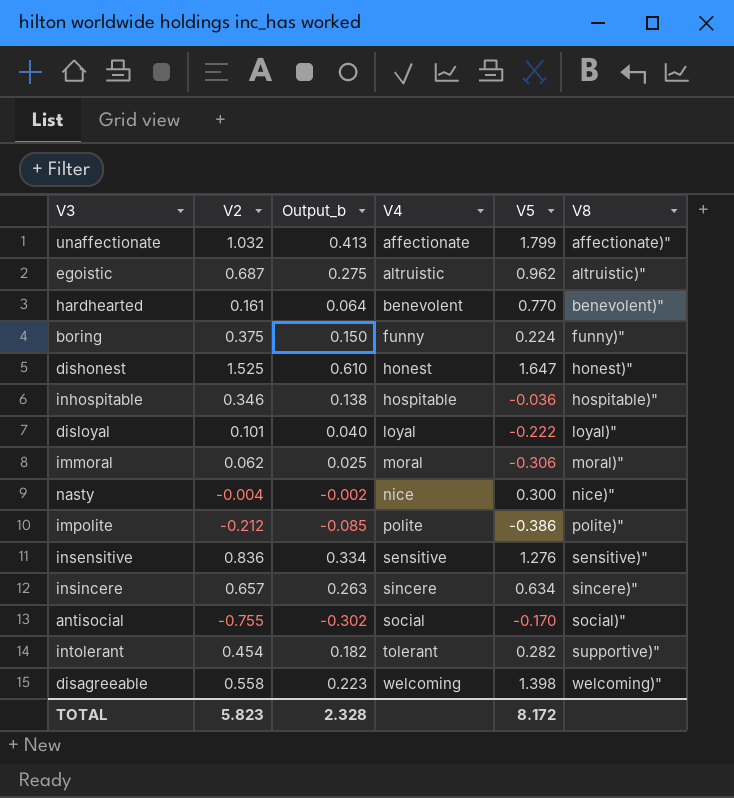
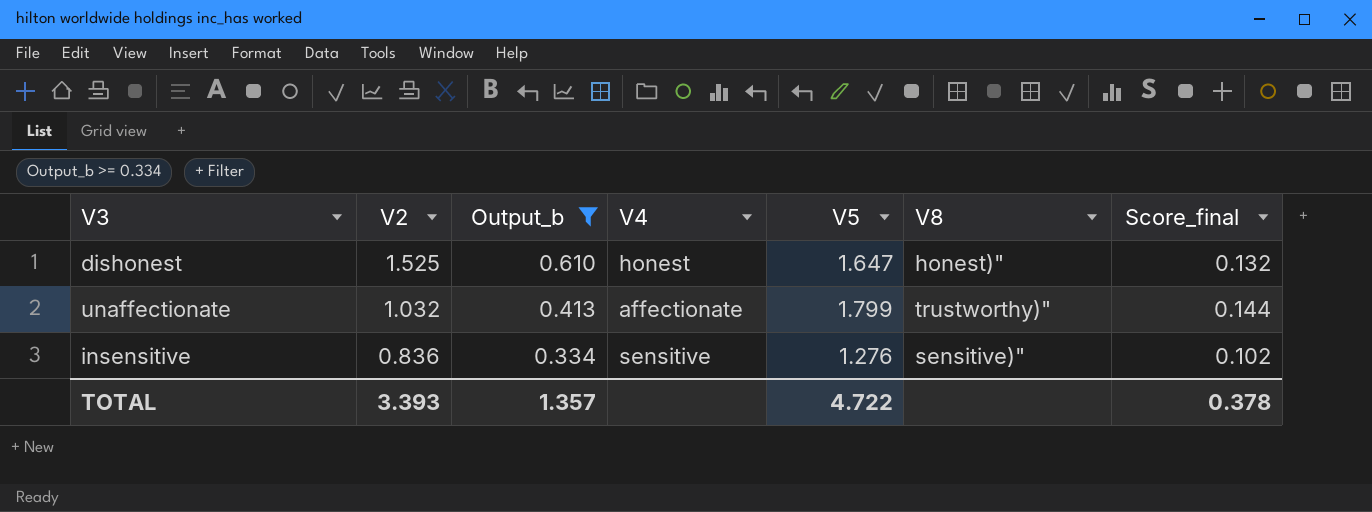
filter: none -> Output_b >= 0.334
row order: V4 ascending -> V2 descending
column Score_final | formula: none -> [V5] * 0.08
unaffectionate | V8: affectionate)" -> trustworthy)"
TOTAL | V2: 5.823 -> 3.393
TOTAL | Output_b: 2.328 -> 1.357
TOTAL | V5: 8.172 -> 4.722

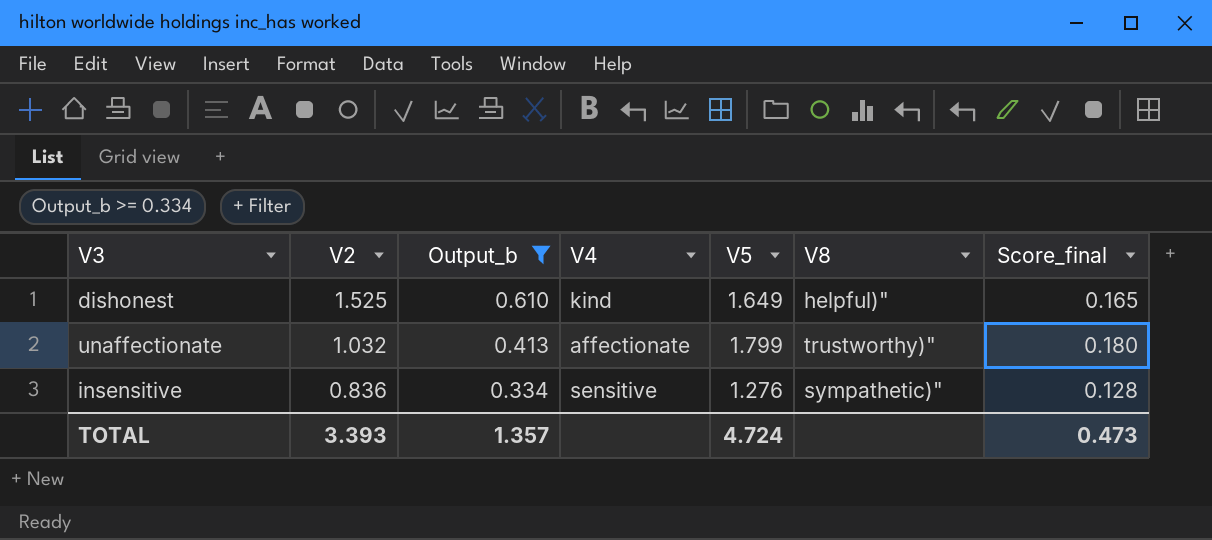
column Score_final | formula: [V5] * 0.08 -> [V5] * 0.1
dishonest | V4: honest -> kind
dishonest | V5: 1.647 -> 1.649
dishonest | V8: honest)" -> helpful)"
insensitive | V8: sensitive)" -> sympathetic)"
TOTAL | V5: 4.722 -> 4.724
TOTAL | Score_final: 0.378 -> 0.473

